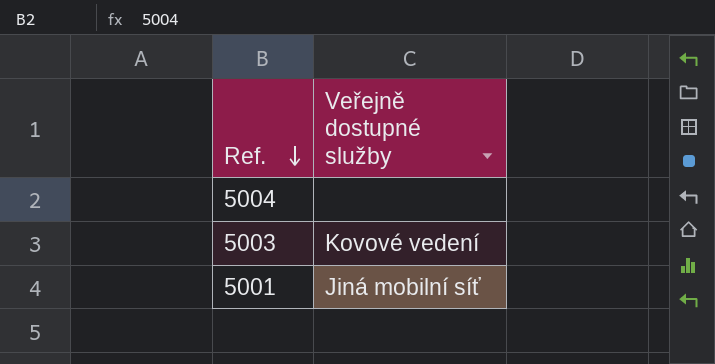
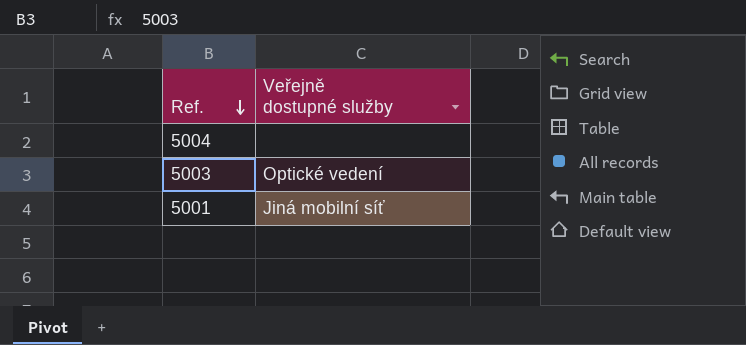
5003 | Veřejně dostupné služby: Kovové vedení -> Optické vedení

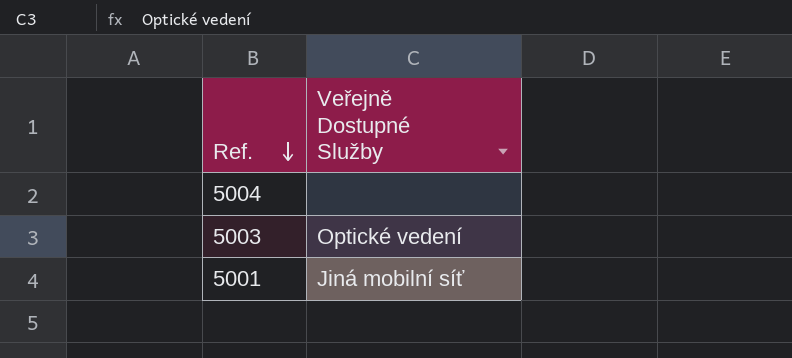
column name: Veřejně dostupné služby -> Veřejně Dostupné Služby

